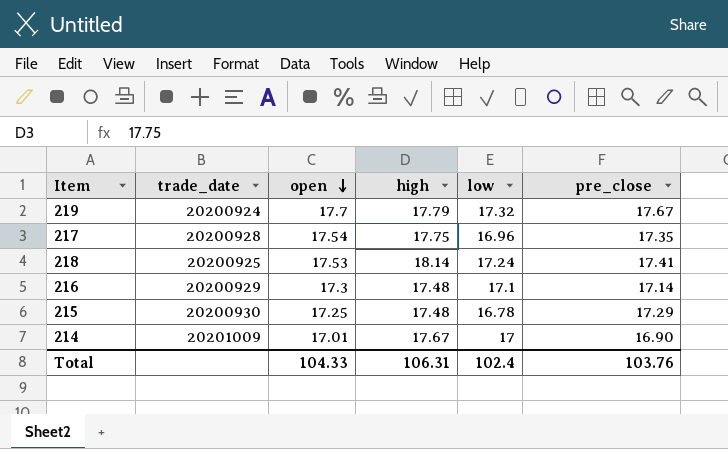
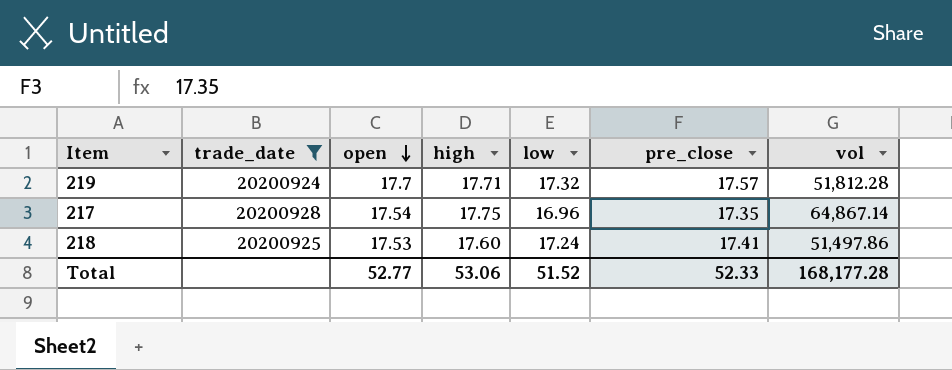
filter: none -> trade_date <= 20200928
column vol | position: none -> 7
219 | high: 17.79 -> 17.71
219 | pre_close: 17.67 -> 17.57
218 | high: 18.14 -> 17.60
Total | open: 104.33 -> 52.77
Total | high: 106.31 -> 53.06
Total | low: 102.4 -> 51.52
Total | pre_close: 103.76 -> 52.33

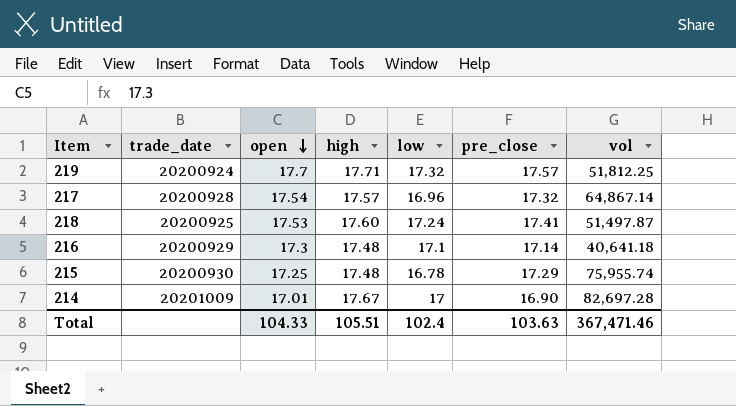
filter: trade_date <= 20200928 -> none
219 | vol: 51,812.28 -> 51,812.25
217 | high: 17.75 -> 17.57
217 | pre_close: 17.35 -> 17.32
218 | vol: 51,497.86 -> 51,497.87
Total | open: 52.77 -> 104.33
Total | high: 53.06 -> 105.51
Total | low: 51.52 -> 102.4
Total | pre_close: 52.33 -> 103.63
Total | vol: 168,177.28 -> 367,471.46

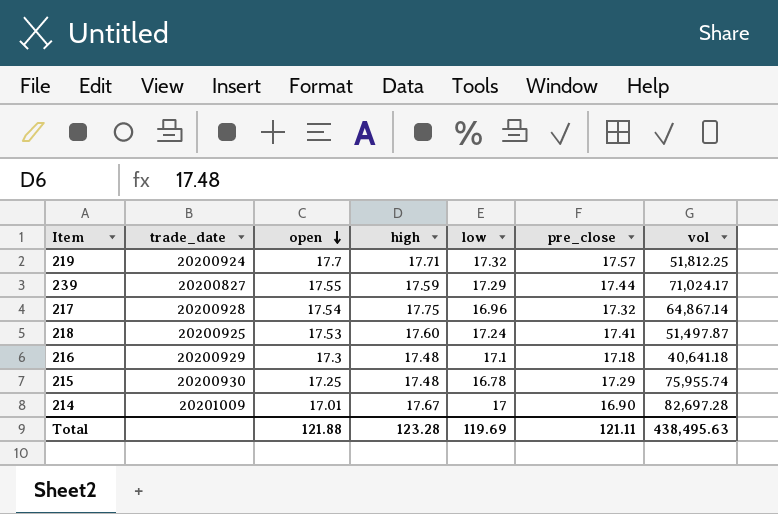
row 239: none -> 20200827 | 17.55 | 17.59 | 17.29 | 17.44 | 71,024.17
217 | high: 17.57 -> 17.75
216 | pre_close: 17.14 -> 17.18
Total | open: 104.33 -> 121.88
Total | high: 105.51 -> 123.28
Total | low: 102.4 -> 119.69
Total | pre_close: 103.63 -> 121.11
Total | vol: 367,471.46 -> 438,495.63

